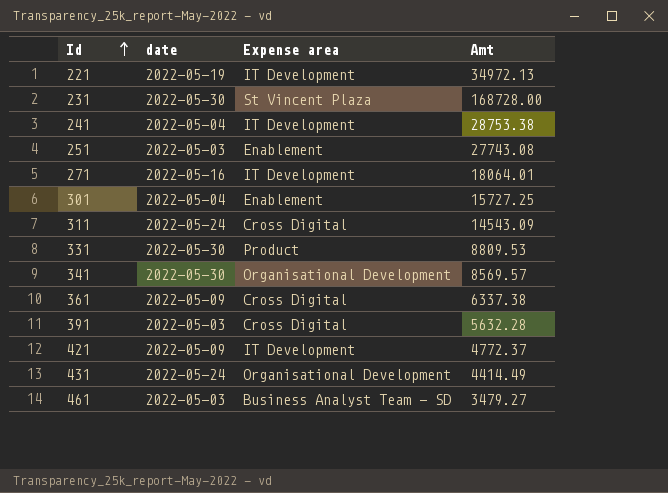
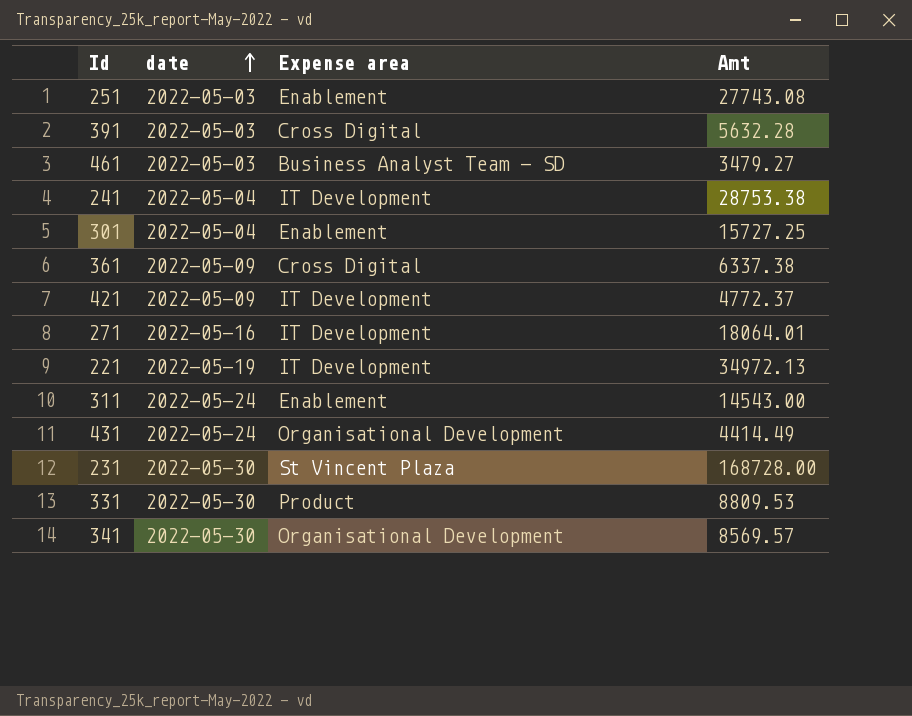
row order: Id ascending -> date ascending
311 | Expense area: Cross Digital -> Enablement
311 | Amt: 14543.09 -> 14543.00

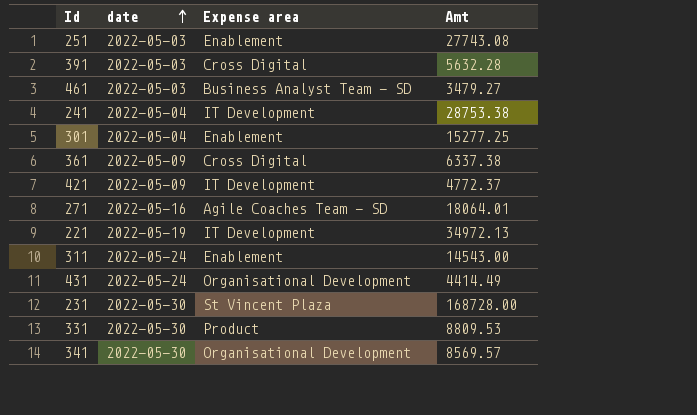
301 | Amt: 15727.25 -> 15277.25
271 | Expense area: IT Development -> Agile Coaches Team - SD

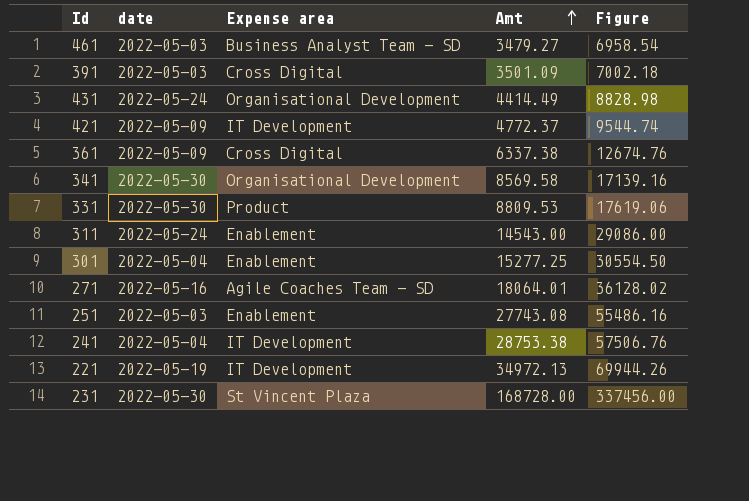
row order: date ascending -> Amt ascending
column Figure | formula: none -> [Amt] * 2
391 | Amt: 5632.28 -> 3501.09
341 | Amt: 8569.57 -> 8569.58

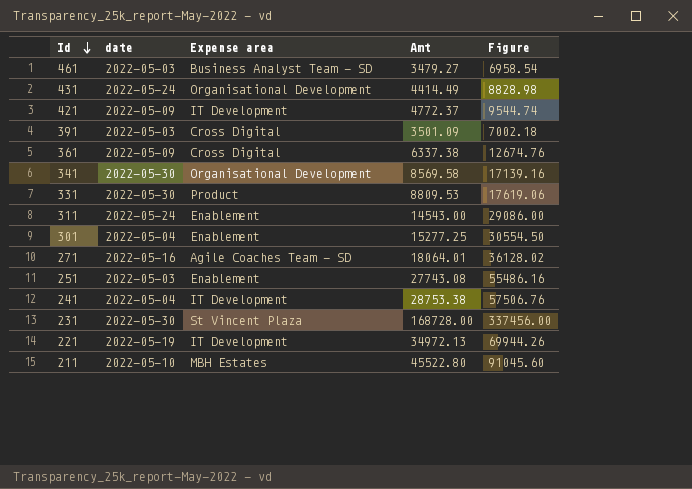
row order: Amt ascending -> Id descending
row 211: none -> 2022-05-10 | MBH Estates | 45522.80 | 91045.60

